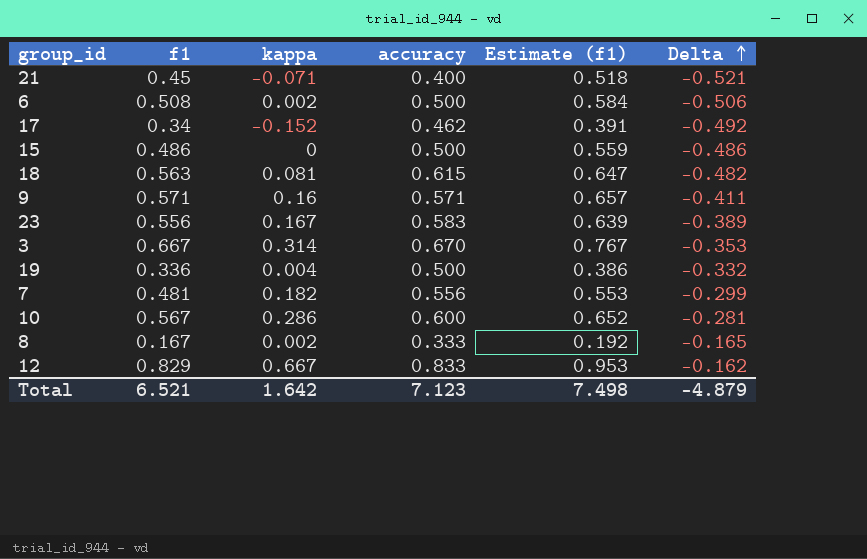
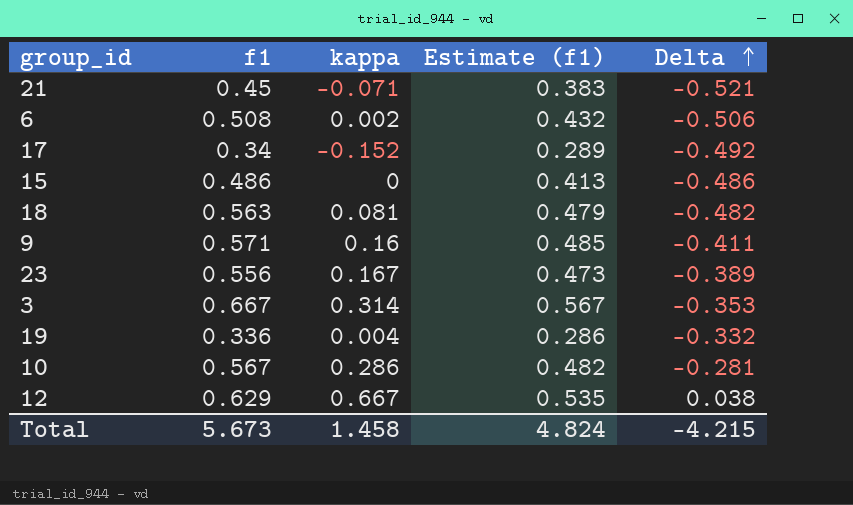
column accuracy | position: 4 -> none
column Estimate (f1) | formula: [f1] * 1.15 -> [f1] * 0.85
row 7: 0.481 | 0.182 | 0.556 | 0.553 | -0.299 -> none
row 8: 0.167 | 0.002 | 0.333 | 0.192 | -0.165 -> none
12 | f1: 0.829 -> 0.629
12 | Delta: -0.162 -> 0.038
Total | f1: 6.521 -> 5.673
Total | kappa: 1.642 -> 1.458
Total | Estimate (f1): 7.498 -> 4.824
Total | Delta: -4.879 -> -4.215

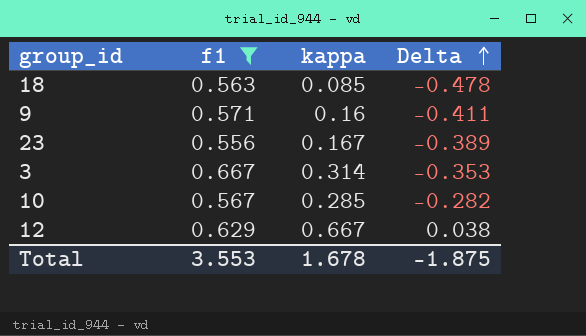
filter: none -> f1 >= 0.556
column Estimate (f1) | formula: [f1] * 0.85 -> none
18 | kappa: 0.081 -> 0.085
18 | Delta: -0.482 -> -0.478
10 | kappa: 0.286 -> 0.285
10 | Delta: -0.281 -> -0.282
Total | f1: 5.673 -> 3.553
Total | kappa: 1.458 -> 1.678
Total | Delta: -4.215 -> -1.875

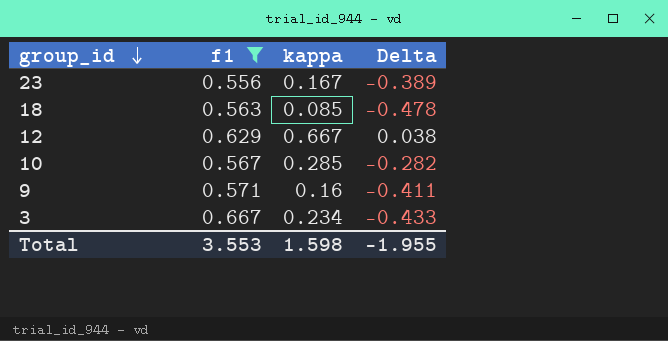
row order: Delta ascending -> group_id descending
3 | kappa: 0.314 -> 0.234
3 | Delta: -0.353 -> -0.433
Total | kappa: 1.678 -> 1.598
Total | Delta: -1.875 -> -1.955

